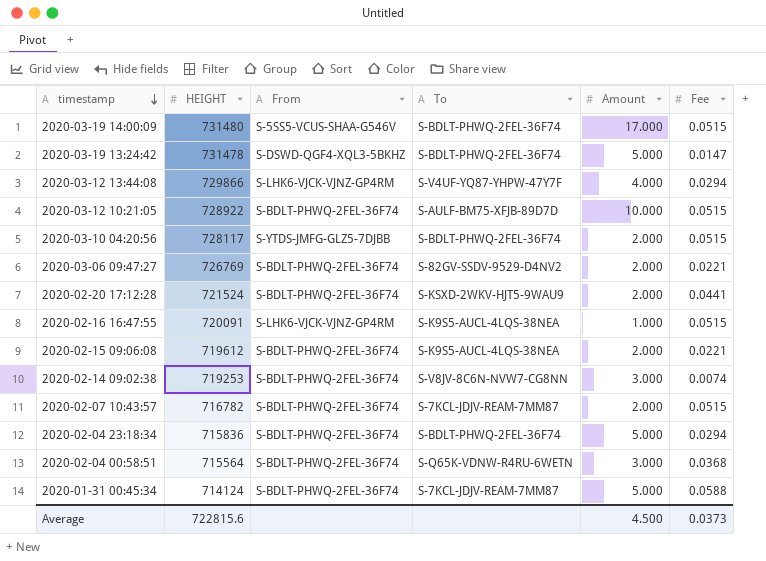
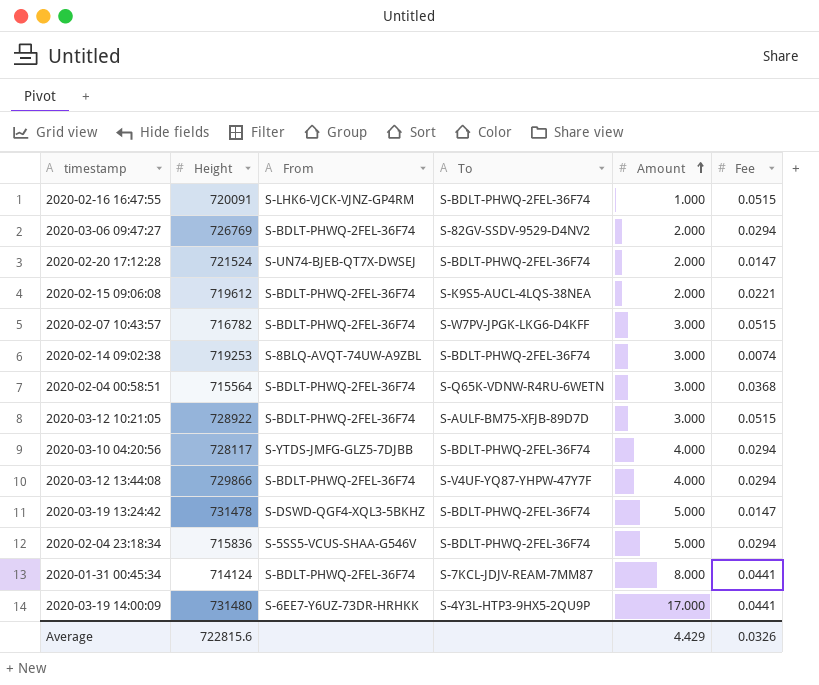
row order: timestamp descending -> Amount ascending
column name: HEIGHT -> Height
2020-02-16 16:47:55 | To: S-K9S5-AUCL-4LQS-38NEA -> S-BDLT-PHWQ-2FEL-36F74
2020-03-06 09:47:27 | Fee: 0.0221 -> 0.0294
2020-02-20 17:12:28 | From: S-BDLT-PHWQ-2FEL-36F74 -> S-UN74-BJEB-QT7X-DWSEJ
2020-02-20 17:12:28 | To: S-KSXD-2WKV-HJT5-9WAU9 -> S-BDLT-PHWQ-2FEL-36F74
2020-02-20 17:12:28 | Fee: 0.0441 -> 0.0147
2020-02-07 10:43:57 | To: S-7KCL-JDJV-REAM-7MM87 -> S-W7PV-JPGK-LKG6-D4KFF
2020-02-07 10:43:57 | Amount: 2.000 -> 3.000
2020-02-14 09:02:38 | From: S-BDLT-PHWQ-2FEL-36F74 -> S-8BLQ-AVQT-74UW-A9ZBL
2020-02-14 09:02:38 | To: S-V8JV-8C6N-NVW7-CG8NN -> S-BDLT-PHWQ-2FEL-36F74
2020-03-12 10:21:05 | Amount: 10.000 -> 3.000
2020-03-10 04:20:56 | Amount: 2.000 -> 4.000
2020-03-10 04:20:56 | Fee: 0.0515 -> 0.0294
2020-03-12 13:44:08 | From: S-LHK6-VJCK-VJNZ-GP4RM -> S-BDLT-PHWQ-2FEL-36F74
2020-02-04 23:18:34 | From: S-BDLT-PHWQ-2FEL-36F74 -> S-5SS5-VCUS-SHAA-G546V
2020-01-31 00:45:34 | Amount: 5.000 -> 8.000
2020-01-31 00:45:34 | Fee: 0.0588 -> 0.0441
2020-03-19 14:00:09 | From: S-5SS5-VCUS-SHAA-G546V -> S-6EE7-Y6UZ-73DR-HRHKK
2020-03-19 14:00:09 | To: S-BDLT-PHWQ-2FEL-36F74 -> S-4Y3L-HTP3-9HX5-2QU9P
2020-03-19 14:00:09 | Fee: 0.0515 -> 0.0441
Average | Amount: 4.500 -> 4.429
Average | Fee: 0.0373 -> 0.0326

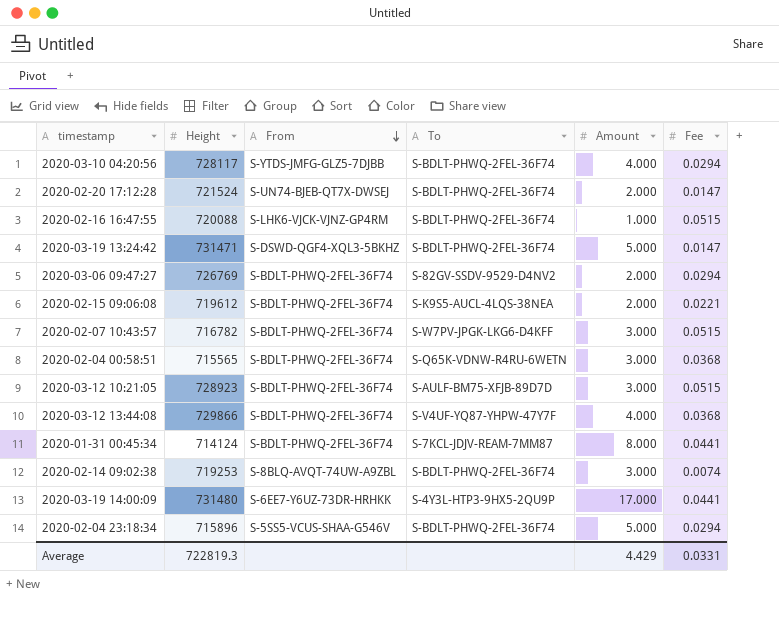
row order: Amount ascending -> From descending
2020-02-16 16:47:55 | Height: 720091 -> 720088
2020-03-19 13:24:42 | Height: 731478 -> 731471
2020-02-04 00:58:51 | Height: 715564 -> 715565
2020-03-12 10:21:05 | Height: 728922 -> 728923
2020-03-12 13:44:08 | Fee: 0.0294 -> 0.0368
2020-02-04 23:18:34 | Height: 715836 -> 715896
Average | Height: 722815.6 -> 722819.3
Average | Fee: 0.0326 -> 0.0331

